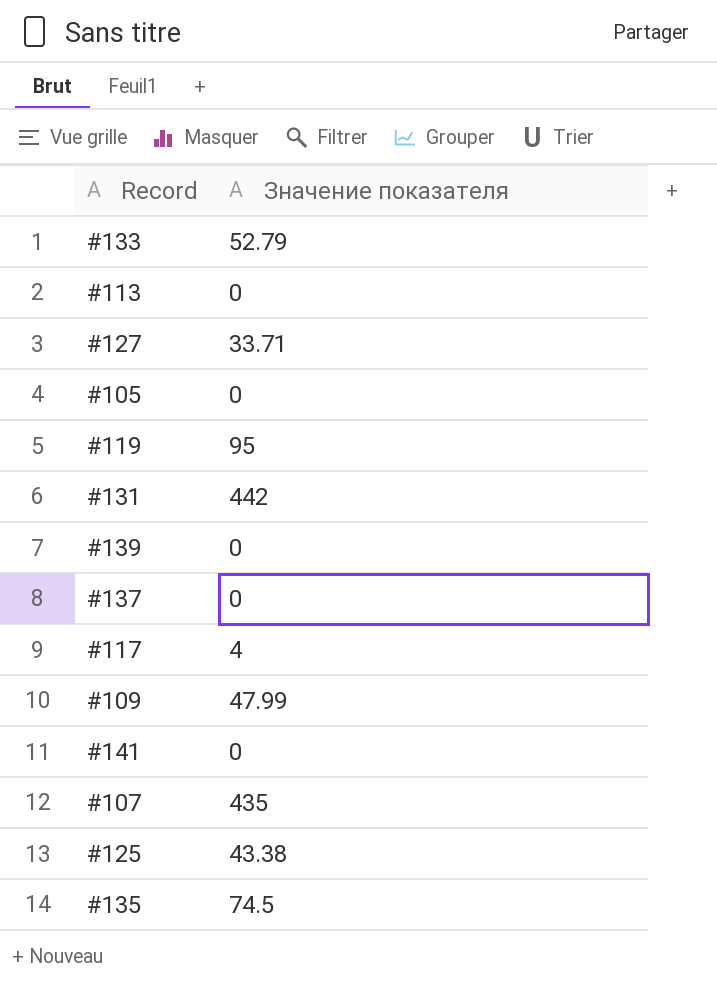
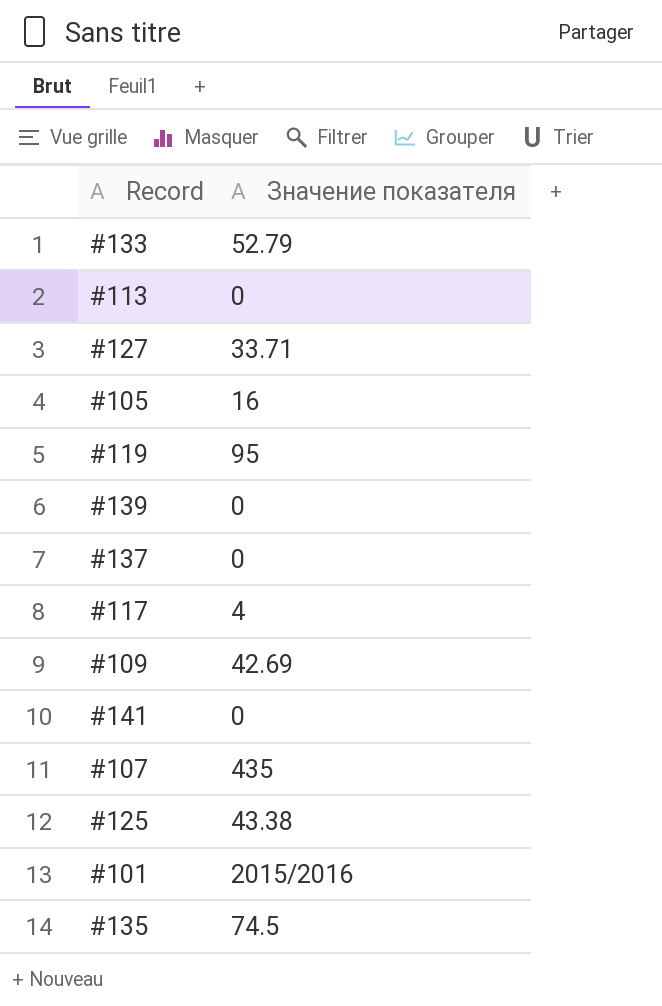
row #131: 442 -> none
#105 | Значение показателя: 0 -> 16
#109 | Значение показателя: 47.99 -> 42.69
row #101: none -> 2015/2016

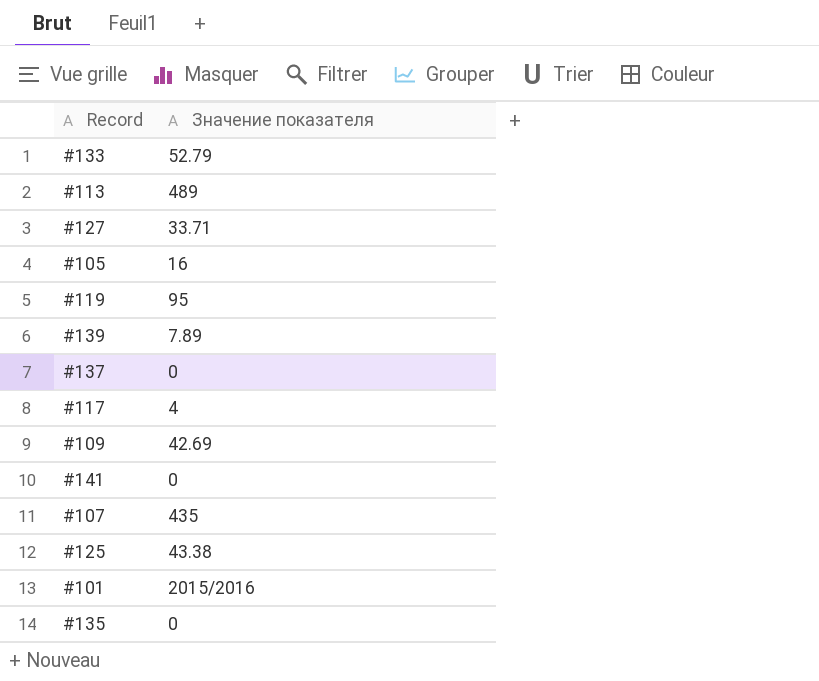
#113 | Значение показателя: 0 -> 489
#139 | Значение показателя: 0 -> 7.89
#135 | Значение показателя: 74.5 -> 0

